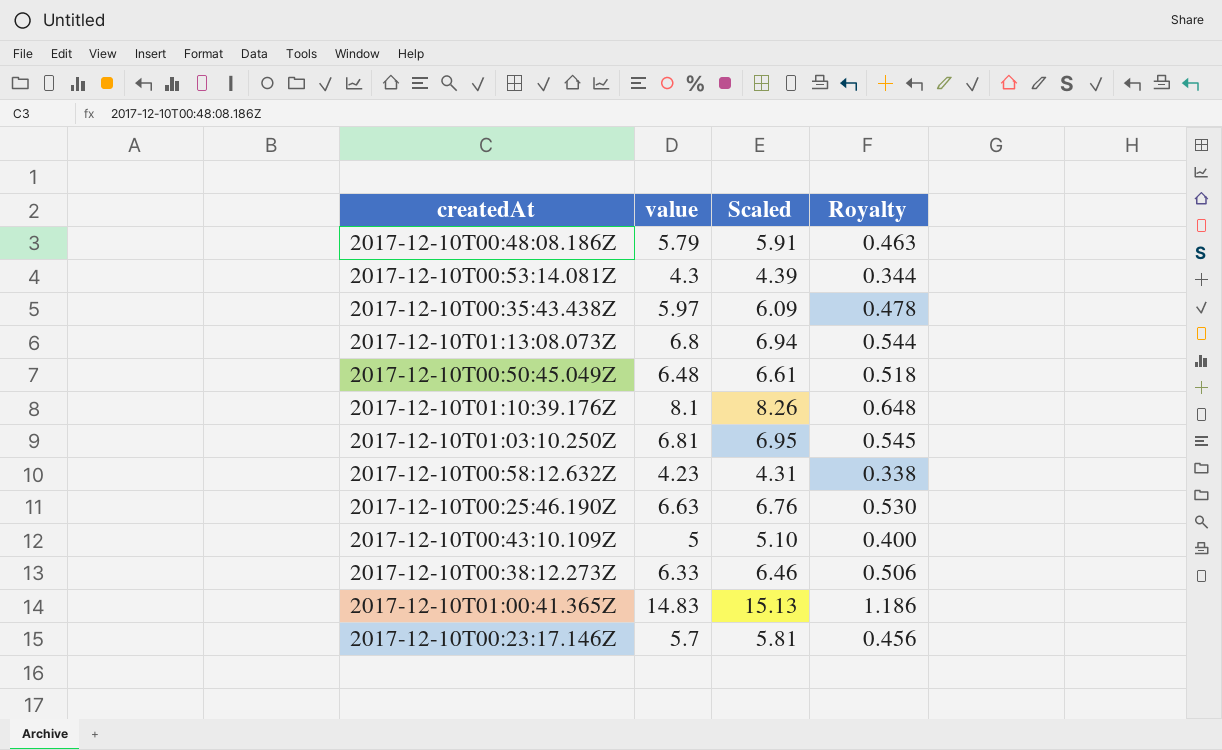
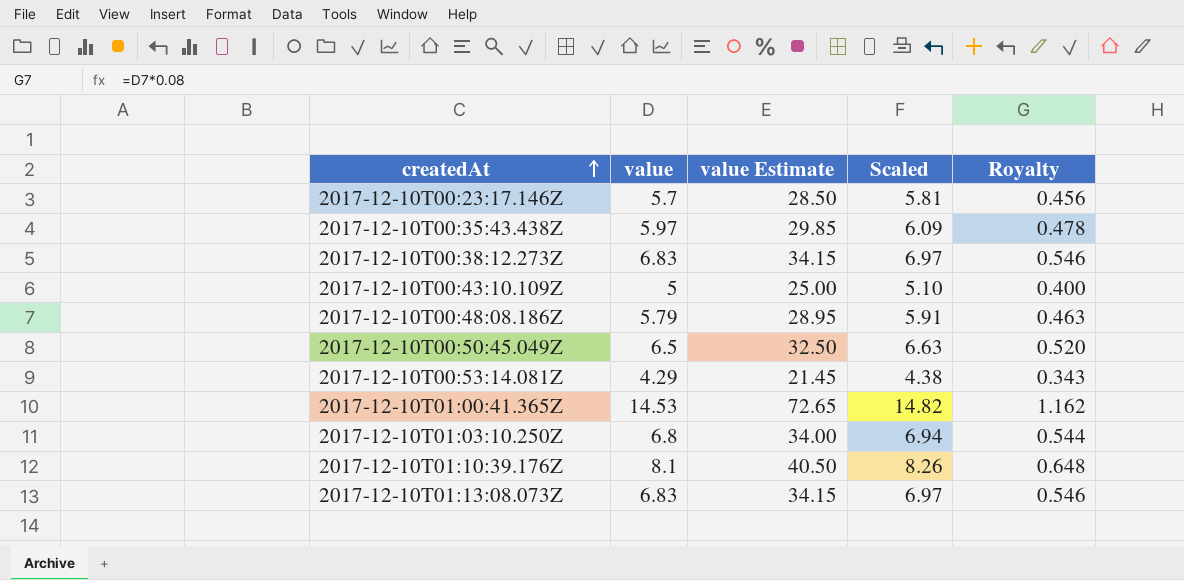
row order: none -> createdAt ascending
column value Estimate | formula: none -> [value] * 5
row 2017-12-10T00:58:12.632Z: 4.23 | 4.31 | 0.338 -> none
row 2017-12-10T00:25:46.190Z: 6.63 | 6.76 | 0.530 -> none
2017-12-10T00:38:12.273Z | value: 6.33 -> 6.83
2017-12-10T00:38:12.273Z | Scaled: 6.46 -> 6.97
2017-12-10T00:38:12.273Z | Royalty: 0.506 -> 0.546
2017-12-10T00:50:45.049Z | value: 6.48 -> 6.5
2017-12-10T00:50:45.049Z | Scaled: 6.61 -> 6.63
2017-12-10T00:50:45.049Z | Royalty: 0.518 -> 0.520
2017-12-10T00:53:14.081Z | value: 4.3 -> 4.29
2017-12-10T00:53:14.081Z | Scaled: 4.39 -> 4.38
2017-12-10T00:53:14.081Z | Royalty: 0.344 -> 0.343
2017-12-10T01:00:41.365Z | value: 14.83 -> 14.53
2017-12-10T01:00:41.365Z | Scaled: 15.13 -> 14.82
2017-12-10T01:00:41.365Z | Royalty: 1.186 -> 1.162
2017-12-10T01:03:10.250Z | value: 6.81 -> 6.8
2017-12-10T01:03:10.250Z | Scaled: 6.95 -> 6.94
2017-12-10T01:03:10.250Z | Royalty: 0.545 -> 0.544
2017-12-10T01:13:08.073Z | value: 6.8 -> 6.83
2017-12-10T01:13:08.073Z | Scaled: 6.94 -> 6.97
2017-12-10T01:13:08.073Z | Royalty: 0.544 -> 0.546

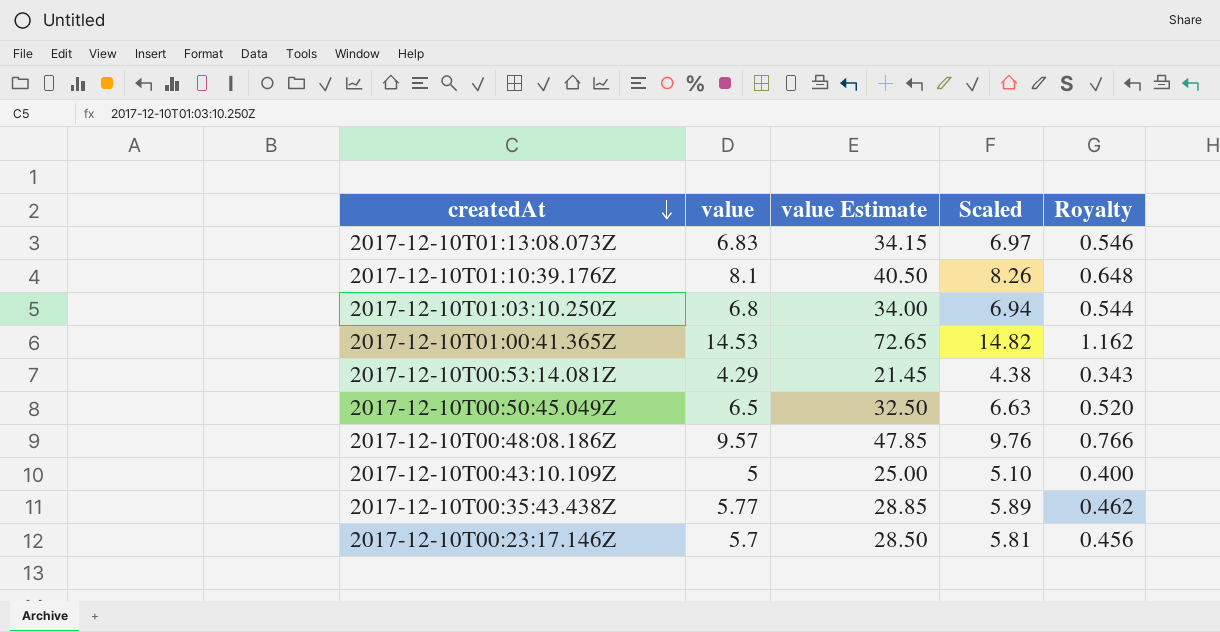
row order: createdAt ascending -> createdAt descending
row 2017-12-10T00:38:12.273Z: 6.83 | 34.15 | 6.97 | 0.546 -> none
2017-12-10T00:48:08.186Z | value: 5.79 -> 9.57
2017-12-10T00:48:08.186Z | value Estimate: 28.95 -> 47.85
2017-12-10T00:48:08.186Z | Scaled: 5.91 -> 9.76
2017-12-10T00:48:08.186Z | Royalty: 0.463 -> 0.766
2017-12-10T00:35:43.438Z | value: 5.97 -> 5.77
2017-12-10T00:35:43.438Z | value Estimate: 29.85 -> 28.85
2017-12-10T00:35:43.438Z | Scaled: 6.09 -> 5.89
2017-12-10T00:35:43.438Z | Royalty: 0.478 -> 0.462

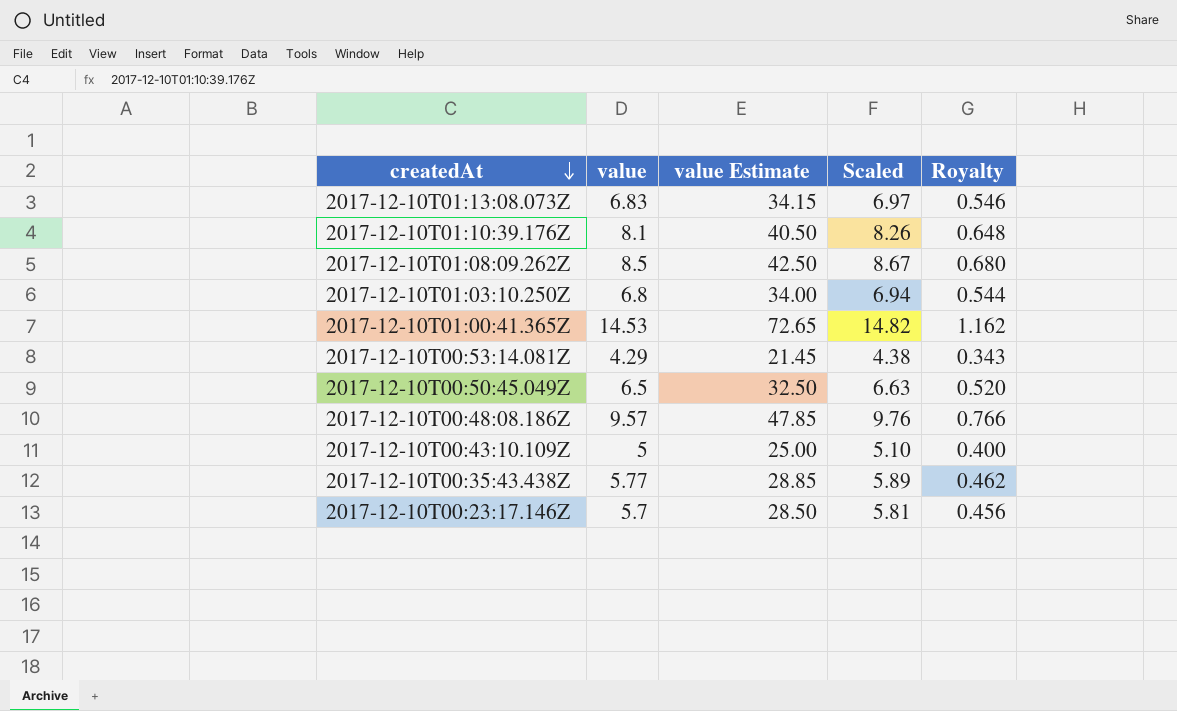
row 2017-12-10T01:08:09.262Z: none -> 8.5 | 42.50 | 8.67 | 0.680

